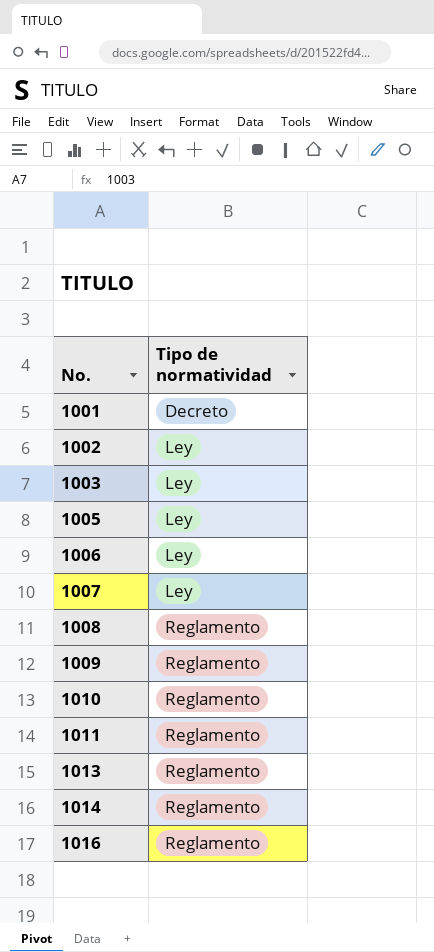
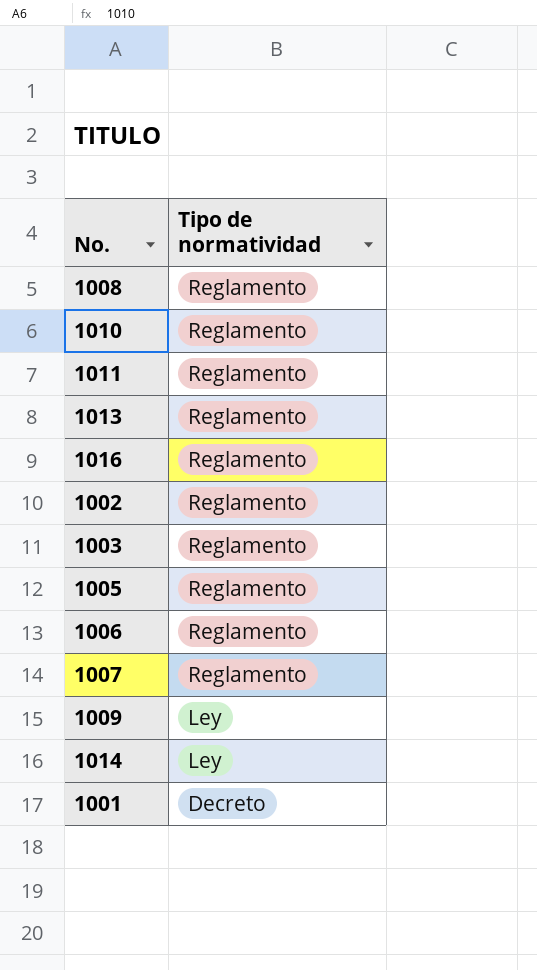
row order: No. ascending -> Tipo de normatividad descending
1002 | Tipo de normatividad: Ley -> Reglamento
1003 | Tipo de normatividad: Ley -> Reglamento
1005 | Tipo de normatividad: Ley -> Reglamento
1006 | Tipo de normatividad: Ley -> Reglamento
1007 | Tipo de normatividad: Ley -> Reglamento
1009 | Tipo de normatividad: Reglamento -> Ley
1014 | Tipo de normatividad: Reglamento -> Ley

